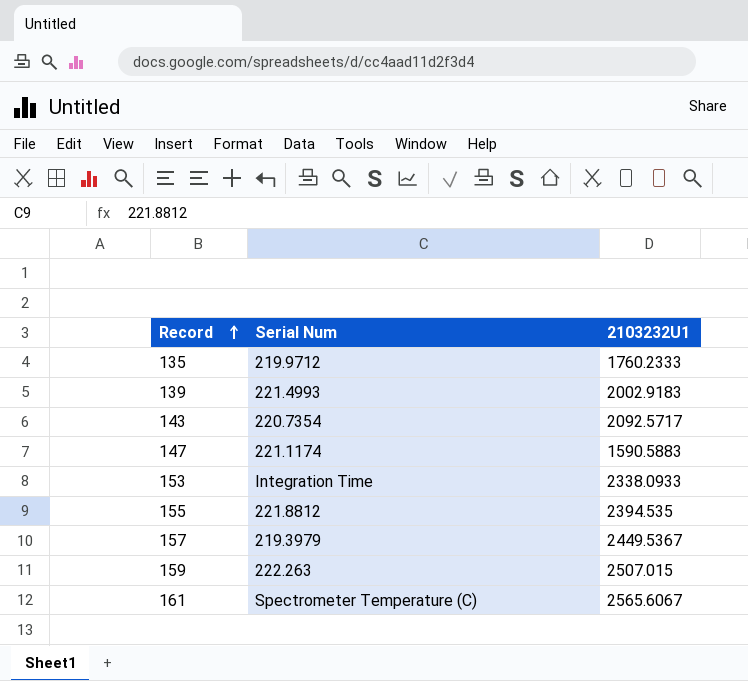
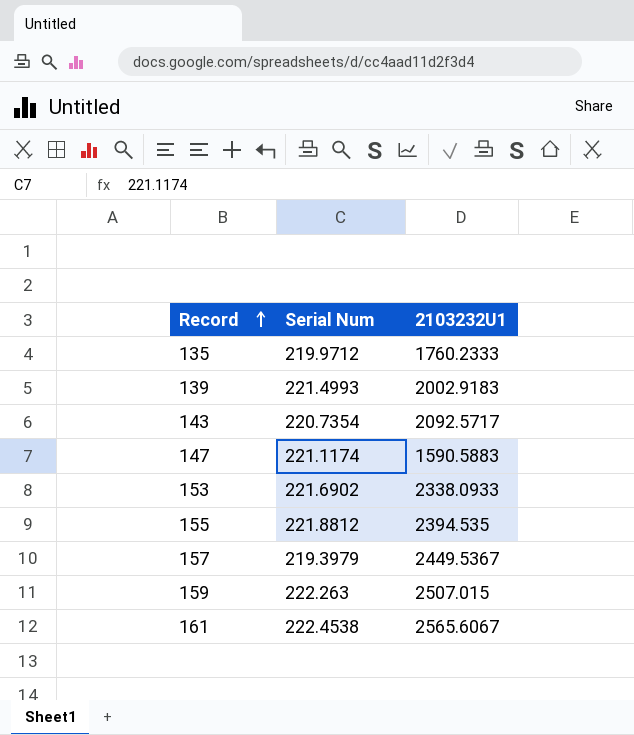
153 | Serial Num: Integration Time -> 221.6902
161 | Serial Num: Spectrometer Temperature (C) -> 222.4538

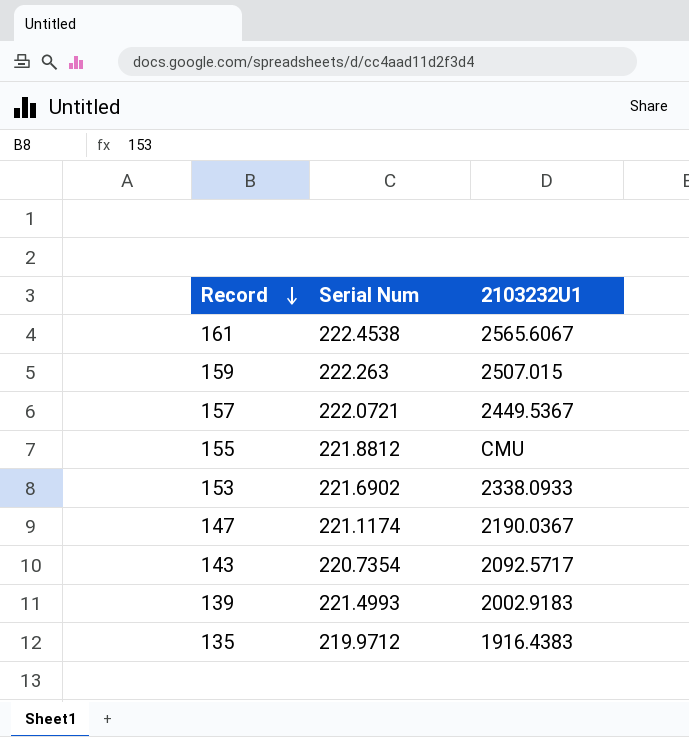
row order: Record ascending -> Record descending
157 | Serial Num: 219.3979 -> 222.0721
155 | 2103232U1: 2394.535 -> CMU
147 | 2103232U1: 1590.5883 -> 2190.0367
135 | 2103232U1: 1760.2333 -> 1916.4383

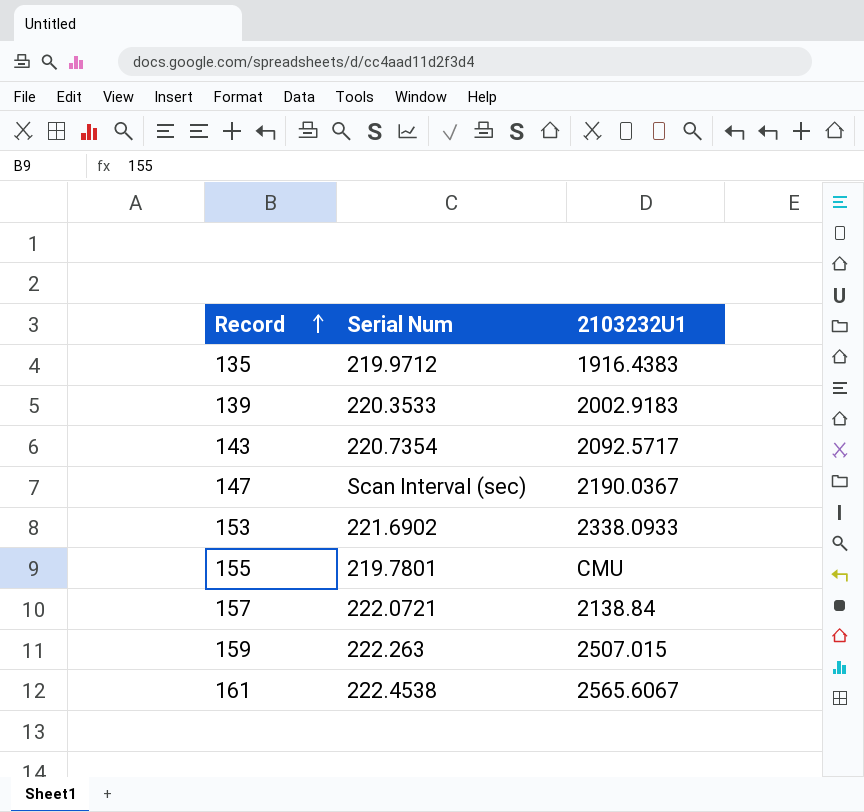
row order: Record descending -> Record ascending
139 | Serial Num: 221.4993 -> 220.3533
147 | Serial Num: 221.1174 -> Scan Interval (sec)
155 | Serial Num: 221.8812 -> 219.7801
157 | 2103232U1: 2449.5367 -> 2138.84

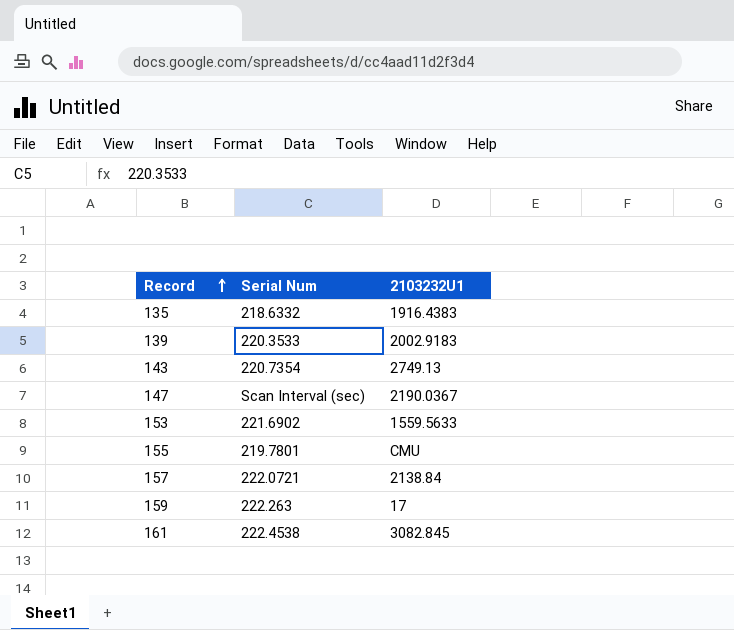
135 | Serial Num: 219.9712 -> 218.6332
143 | 2103232U1: 2092.5717 -> 2749.13
153 | 2103232U1: 2338.0933 -> 1559.5633
159 | 2103232U1: 2507.015 -> 17
161 | 2103232U1: 2565.6067 -> 3082.845

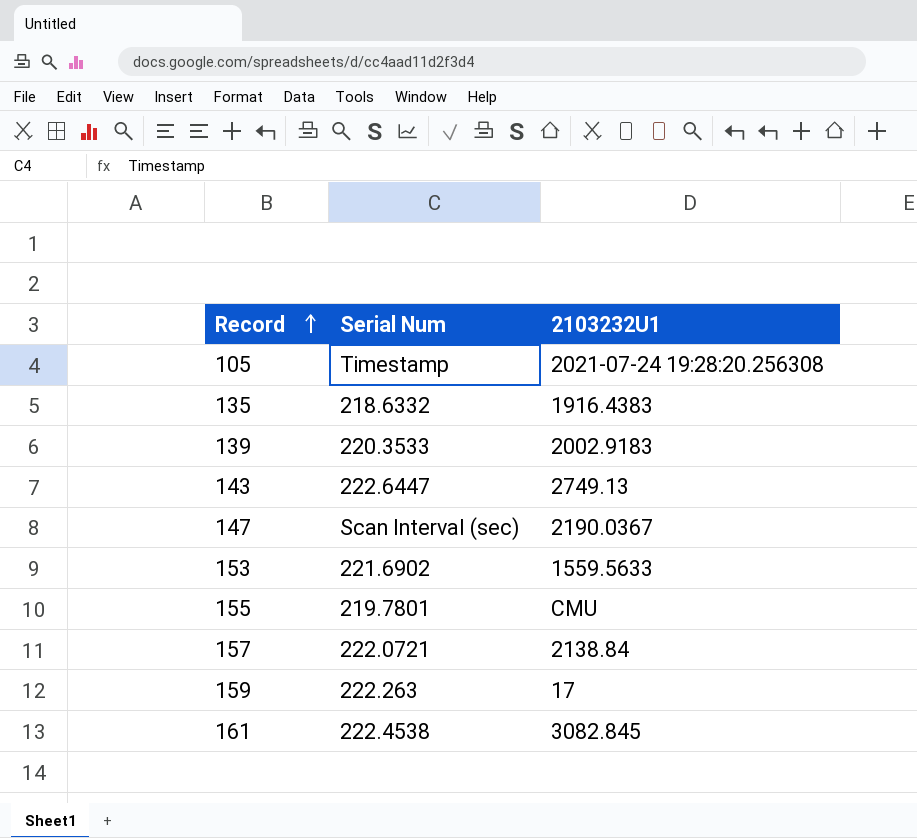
row 105: none -> Timestamp | 2021-07-24 19:28:20.256308
143 | Serial Num: 220.7354 -> 222.6447

